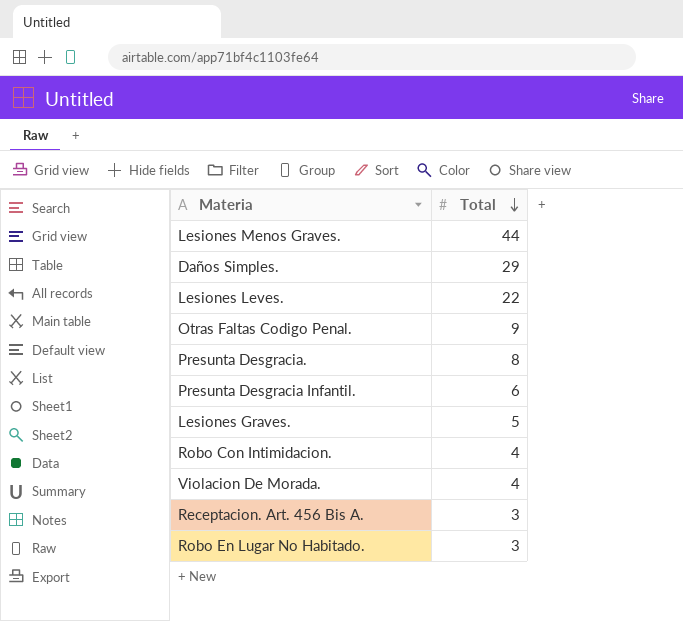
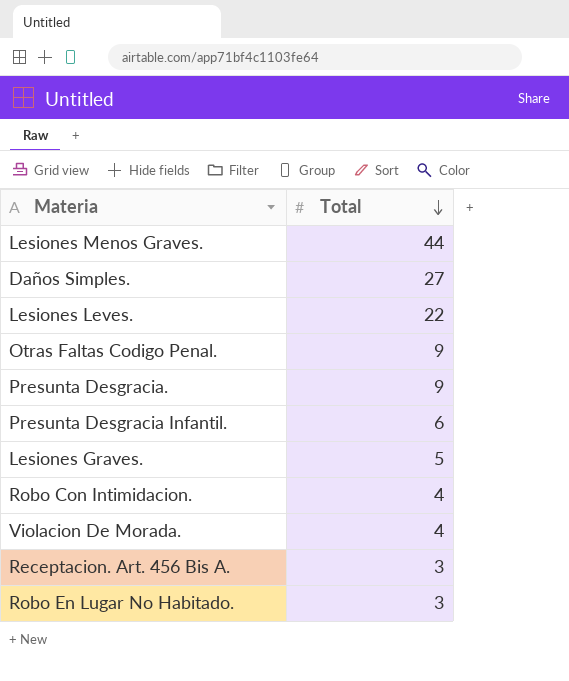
Daños Simples. | Total: 29 -> 27
Presunta Desgracia. | Total: 8 -> 9

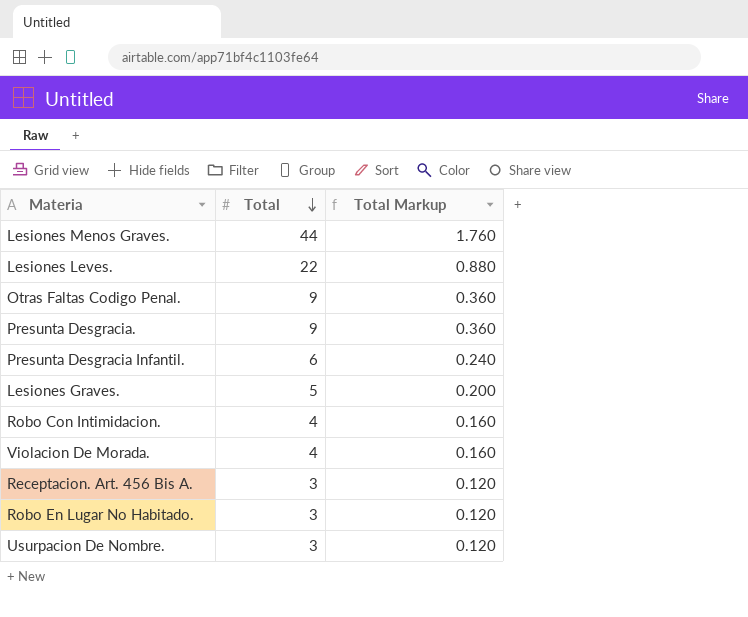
column Total Markup | formula: none -> [Total] * 0.04
row Daños Simples.: 27 -> none
row Usurpacion De Nombre.: none -> 3 | 0.120

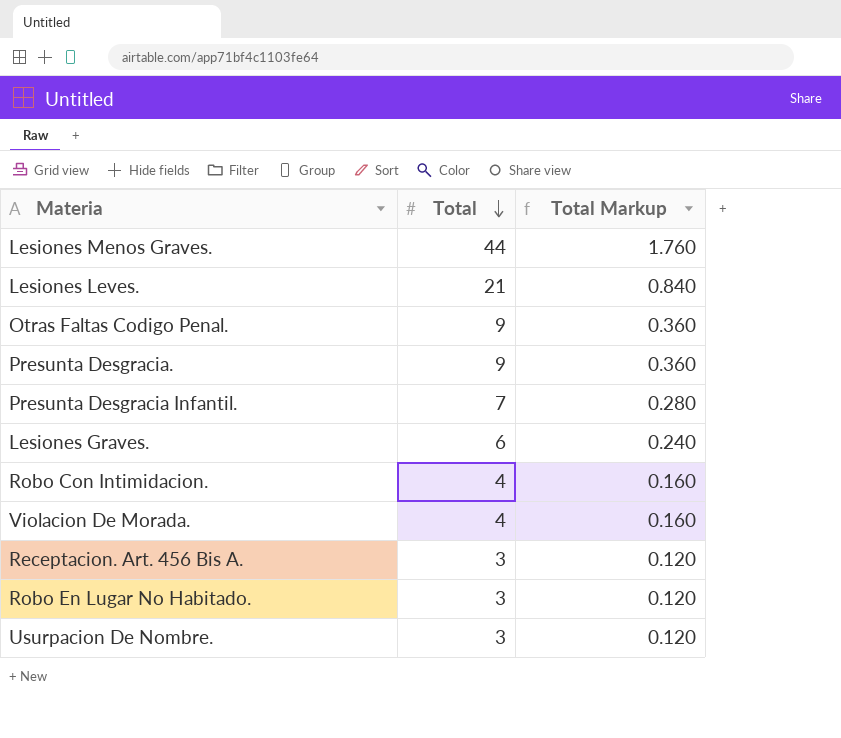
Lesiones Leves. | Total: 22 -> 21
Lesiones Leves. | Total Markup: 0.880 -> 0.840
Presunta Desgracia Infantil. | Total: 6 -> 7
Presunta Desgracia Infantil. | Total Markup: 0.240 -> 0.280
Lesiones Graves. | Total: 5 -> 6
Lesiones Graves. | Total Markup: 0.200 -> 0.240

